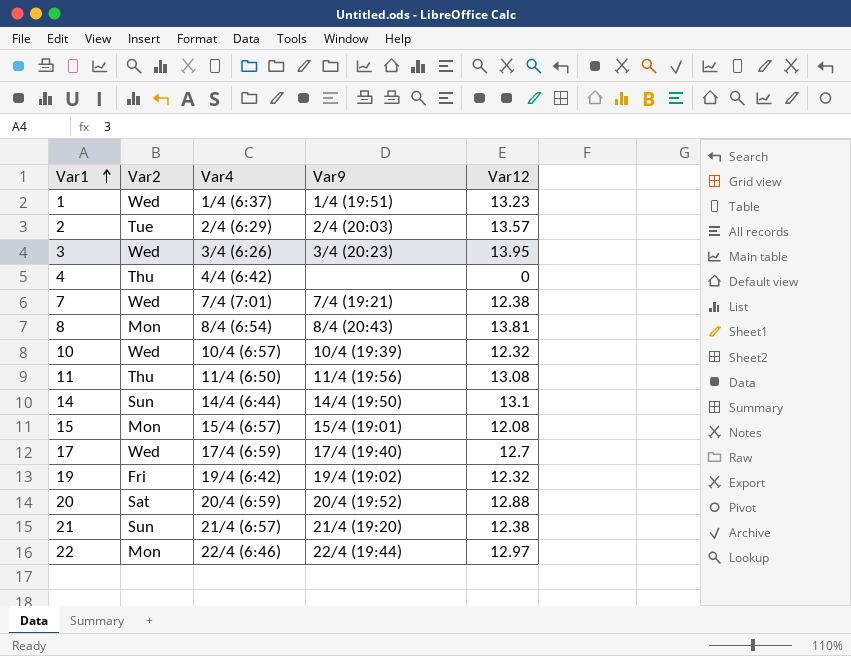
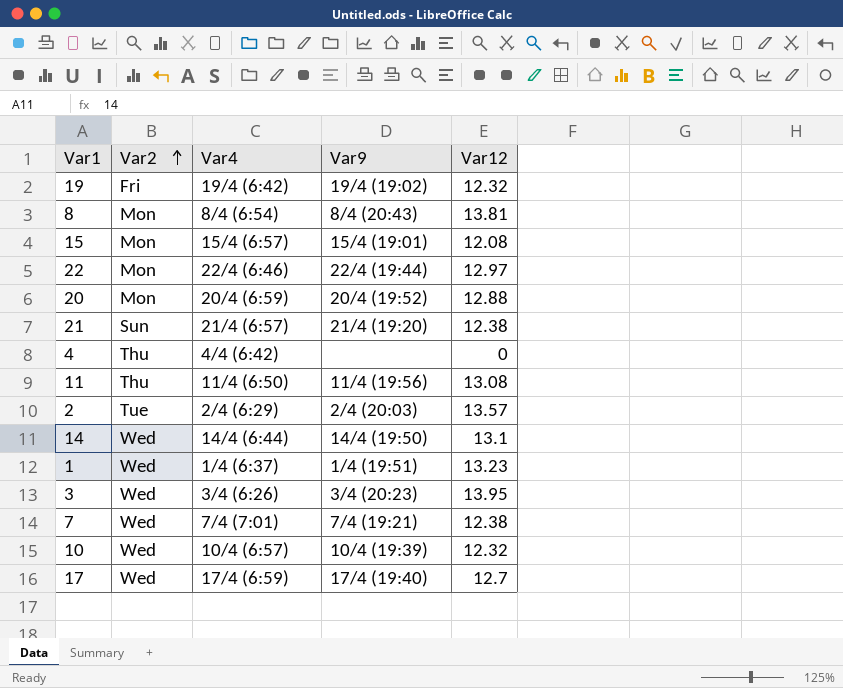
row order: Var1 ascending -> Var2 ascending
20 | Var2: Sat -> Mon
14 | Var2: Sun -> Wed

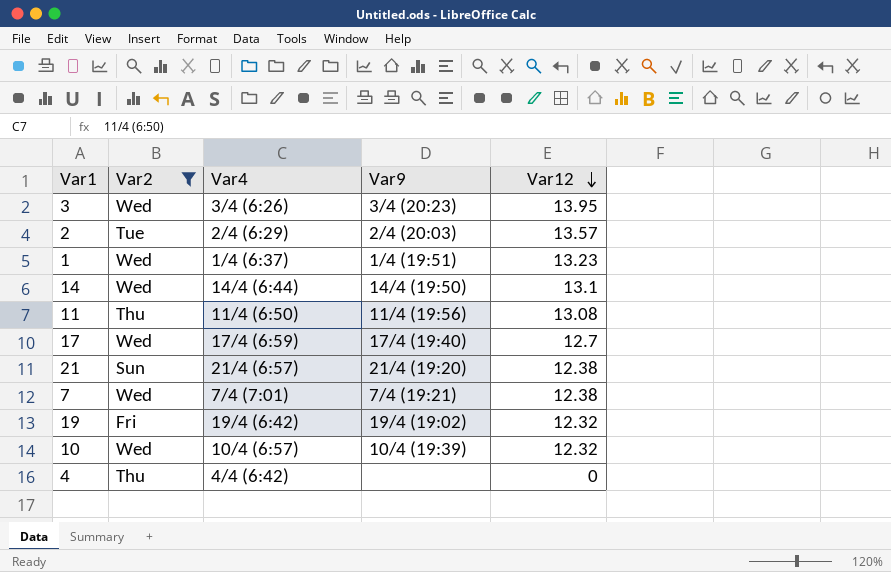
filter: none -> Var2 != Mon
row order: Var2 ascending -> Var12 descending

